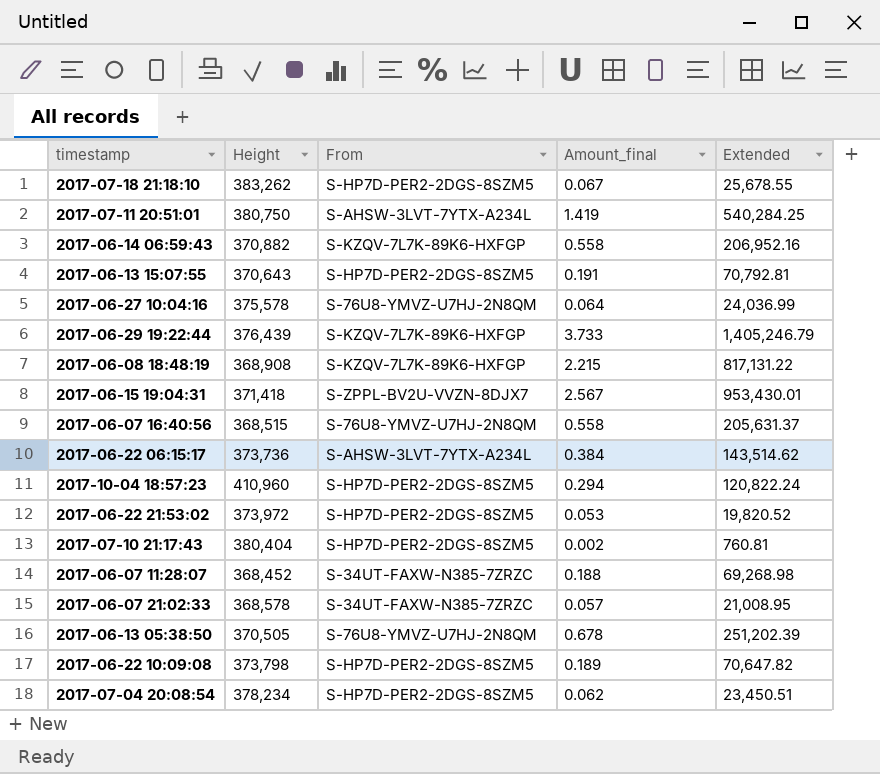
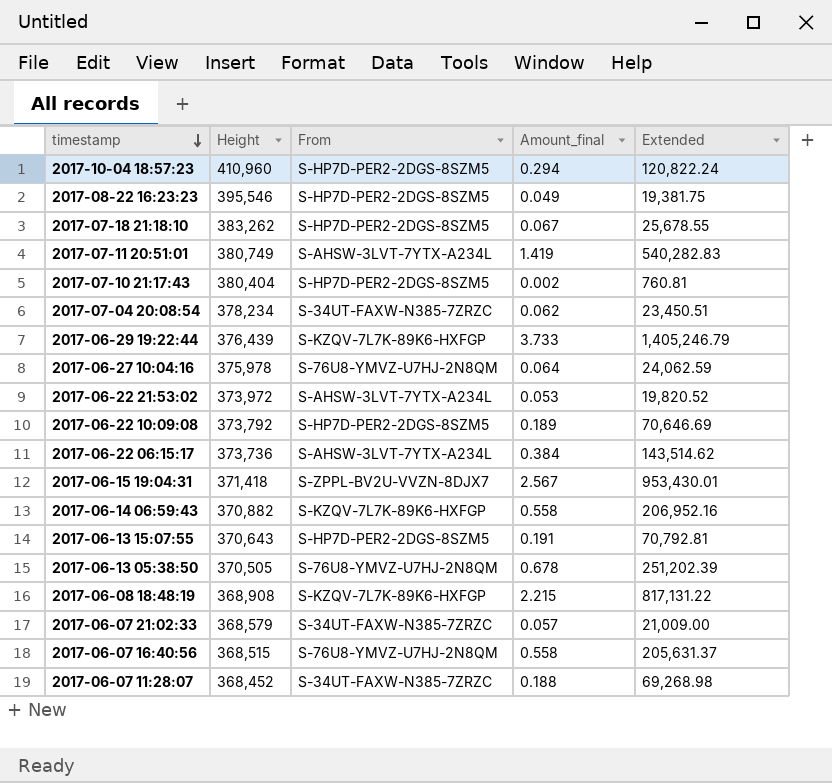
row order: none -> timestamp descending
row 2017-08-22 16:23:23: none -> 395,546 | S-HP7D-PER2-2DGS-8SZM5 | 0.049 | 19,381.75
2017-07-11 20:51:01 | Height: 380,750 -> 380,749
2017-07-11 20:51:01 | Extended: 540,284.25 -> 540,282.83
2017-07-04 20:08:54 | From: S-HP7D-PER2-2DGS-8SZM5 -> S-34UT-FAXW-N385-7ZRZC
2017-06-27 10:04:16 | Height: 375,578 -> 375,978
2017-06-27 10:04:16 | Extended: 24,036.99 -> 24,062.59
2017-06-22 21:53:02 | From: S-HP7D-PER2-2DGS-8SZM5 -> S-AHSW-3LVT-7YTX-A234L
2017-06-22 10:09:08 | Height: 373,798 -> 373,792
2017-06-22 10:09:08 | Extended: 70,647.82 -> 70,646.69
2017-06-07 21:02:33 | Height: 368,578 -> 368,579
2017-06-07 21:02:33 | Extended: 21,008.95 -> 21,009.00

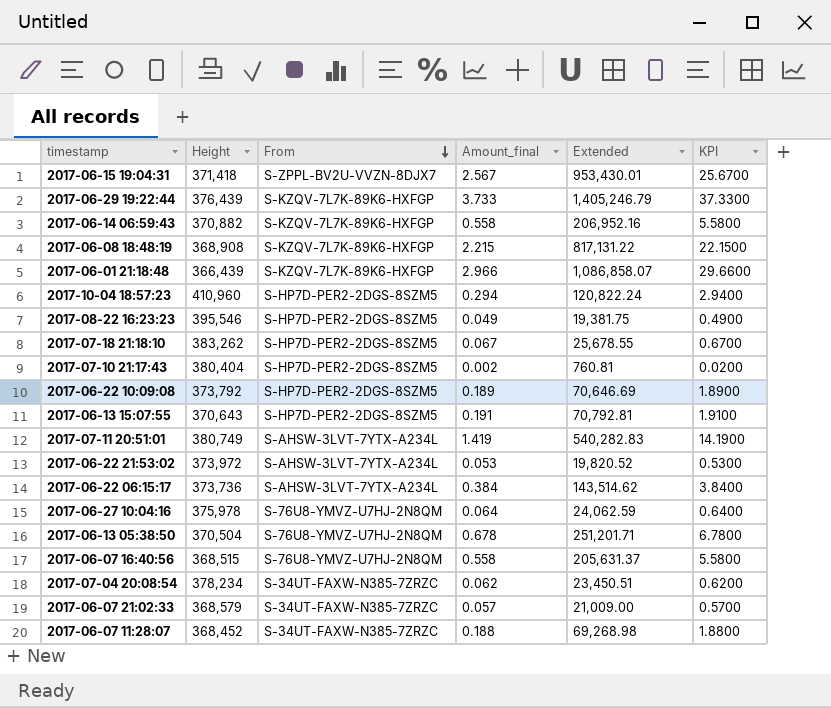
row order: timestamp descending -> From descending
column KPI | formula: none -> [Amount_final] * 10
row 2017-06-01 21:18:48: none -> 366,439 | S-KZQV-7L7K-89K6-HXFGP | 2.966 | 1,086,858.07 | 29.6600
2017-06-13 05:38:50 | Height: 370,505 -> 370,504
2017-06-13 05:38:50 | Extended: 251,202.39 -> 251,201.71

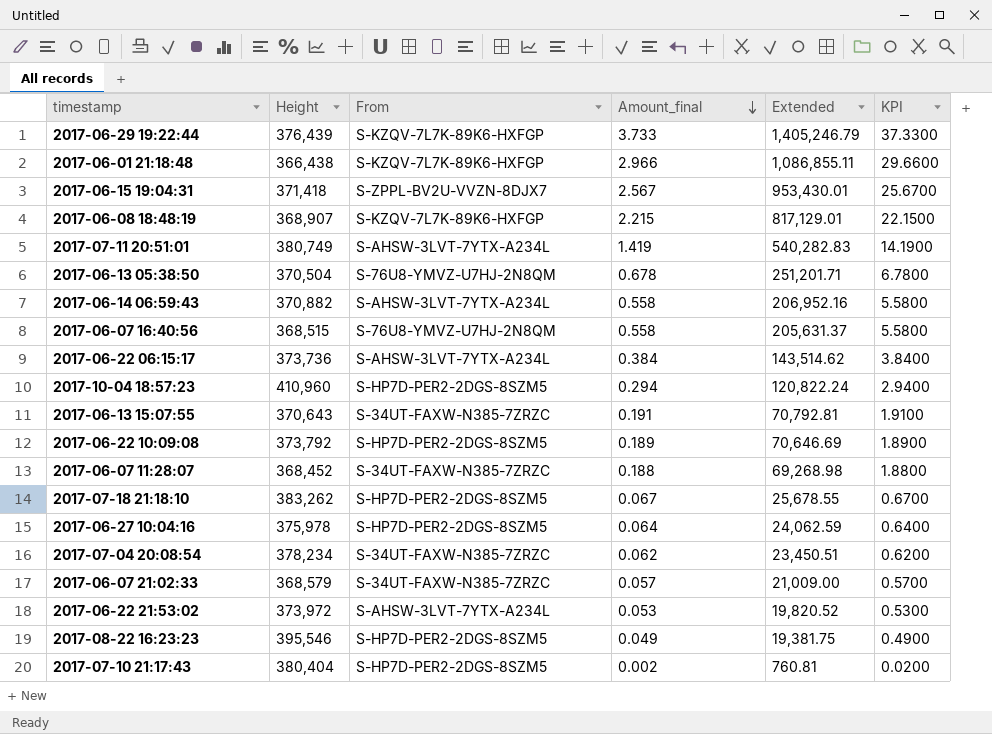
row order: From descending -> Amount_final descending
2017-06-01 21:18:48 | Height: 366,439 -> 366,438
2017-06-01 21:18:48 | Extended: 1,086,858.07 -> 1,086,855.11
2017-06-08 18:48:19 | Height: 368,908 -> 368,907
2017-06-08 18:48:19 | Extended: 817,131.22 -> 817,129.01
2017-06-14 06:59:43 | From: S-KZQV-7L7K-89K6-HXFGP -> S-AHSW-3LVT-7YTX-A234L
2017-06-13 15:07:55 | From: S-HP7D-PER2-2DGS-8SZM5 -> S-34UT-FAXW-N385-7ZRZC
2017-06-27 10:04:16 | From: S-76U8-YMVZ-U7HJ-2N8QM -> S-HP7D-PER2-2DGS-8SZM5

